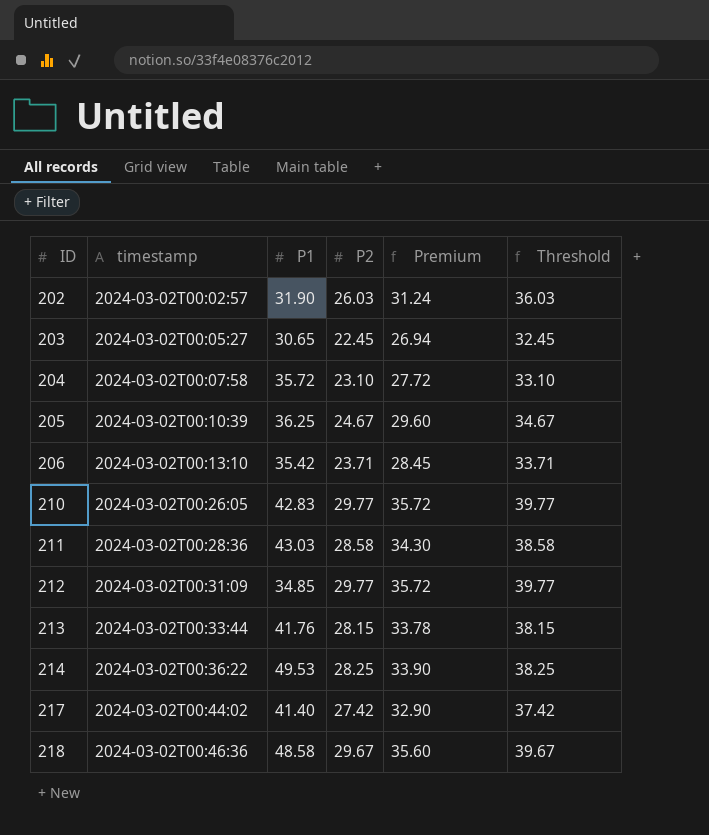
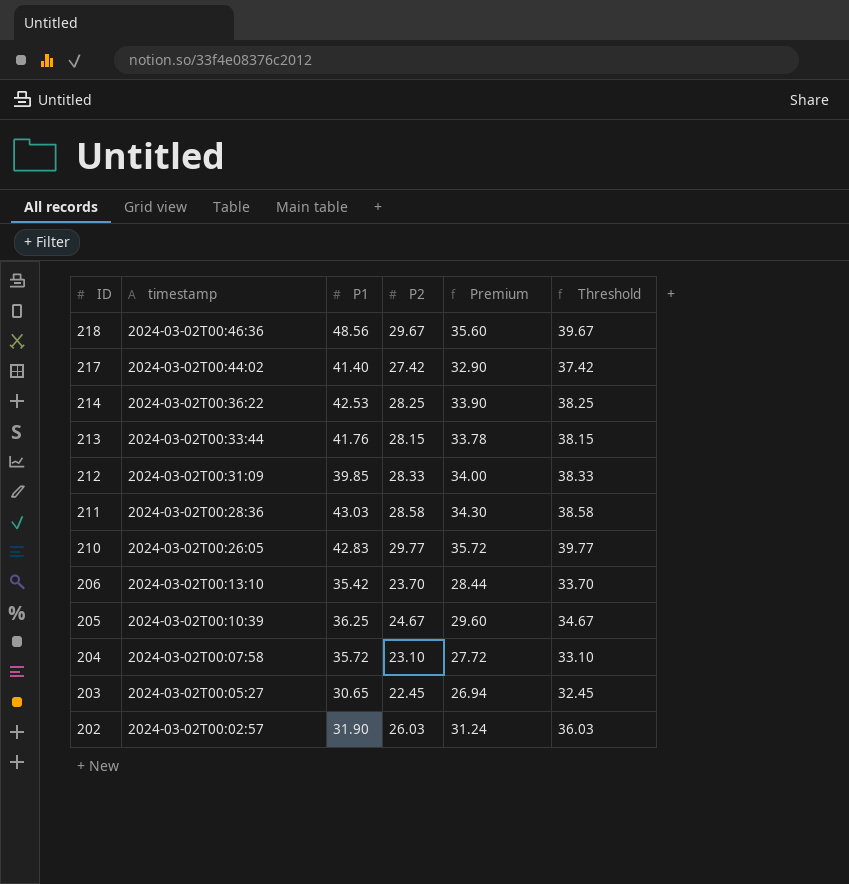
row order: ID ascending -> ID descending
218 | P1: 48.58 -> 48.56
214 | P1: 49.53 -> 42.53
212 | P1: 34.85 -> 39.85
212 | P2: 29.77 -> 28.33
212 | Premium: 35.72 -> 34.00
212 | Threshold: 39.77 -> 38.33
206 | P2: 23.71 -> 23.70
206 | Premium: 28.45 -> 28.44
206 | Threshold: 33.71 -> 33.70

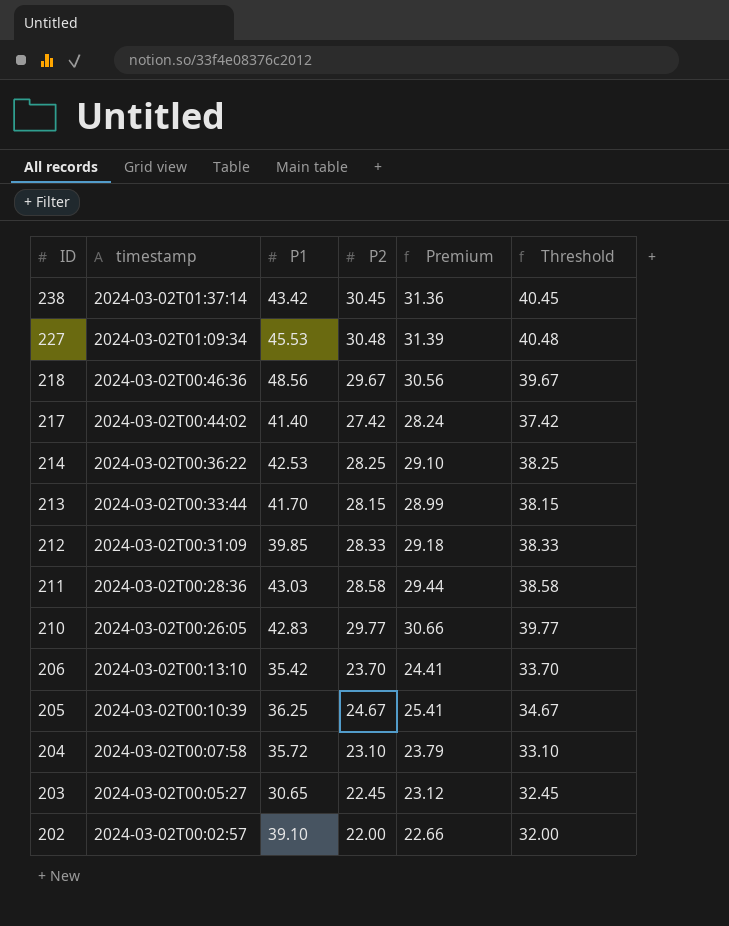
column Premium | formula: [P2] * 1.2 -> [P2] * 1.03
row 238: none -> 2024-03-02T01:37:14 | 43.42 | 30.45 | 31.36 | 40.45
row 227: none -> 2024-03-02T01:09:34 | 45.53 | 30.48 | 31.39 | 40.48
213 | P1: 41.76 -> 41.70
202 | P1: 31.90 -> 39.10
202 | P2: 26.03 -> 22.00
202 | Threshold: 36.03 -> 32.00

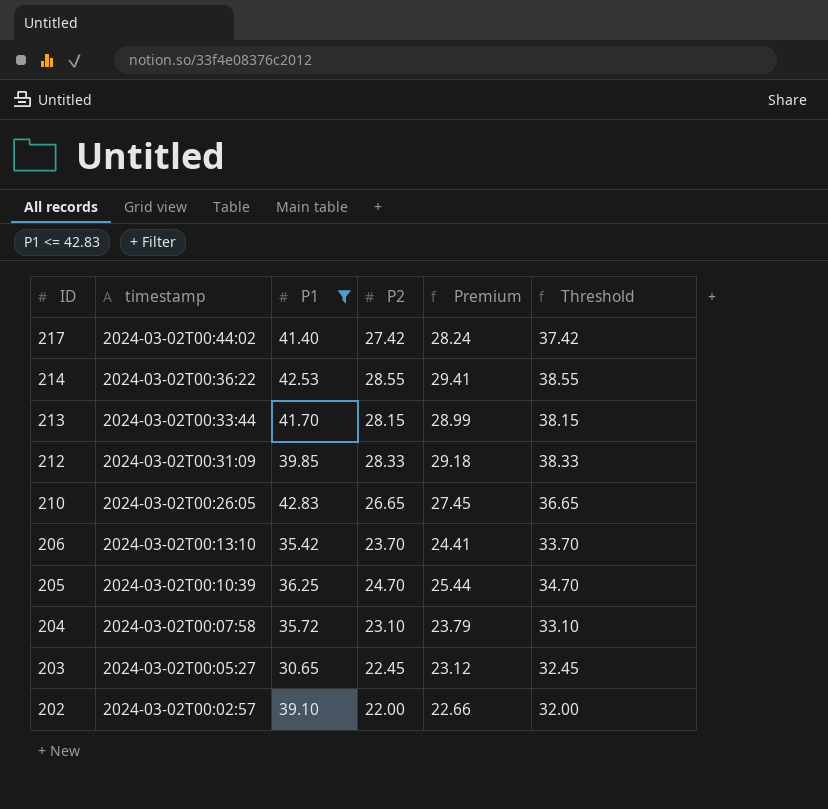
filter: none -> P1 <= 42.83
214 | P2: 28.25 -> 28.55
214 | Premium: 29.10 -> 29.41
214 | Threshold: 38.25 -> 38.55
210 | P2: 29.77 -> 26.65
210 | Premium: 30.66 -> 27.45
210 | Threshold: 39.77 -> 36.65
205 | P2: 24.67 -> 24.70
205 | Premium: 25.41 -> 25.44
205 | Threshold: 34.67 -> 34.70

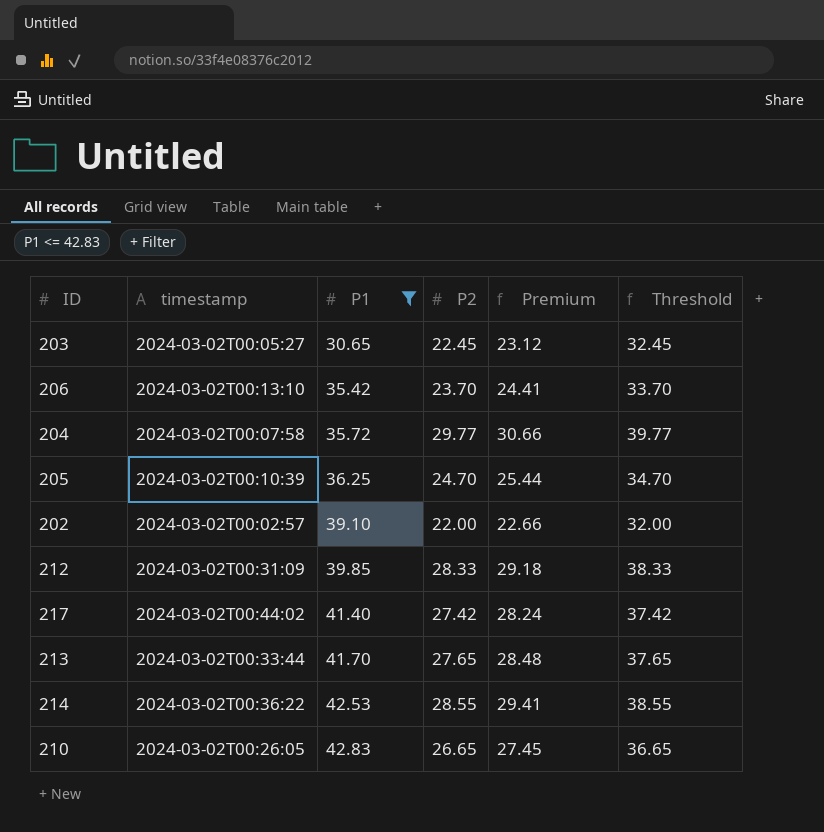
row order: ID descending -> P1 ascending
204 | P2: 23.10 -> 29.77
204 | Premium: 23.79 -> 30.66
204 | Threshold: 33.10 -> 39.77
213 | P2: 28.15 -> 27.65
213 | Premium: 28.99 -> 28.48
213 | Threshold: 38.15 -> 37.65

